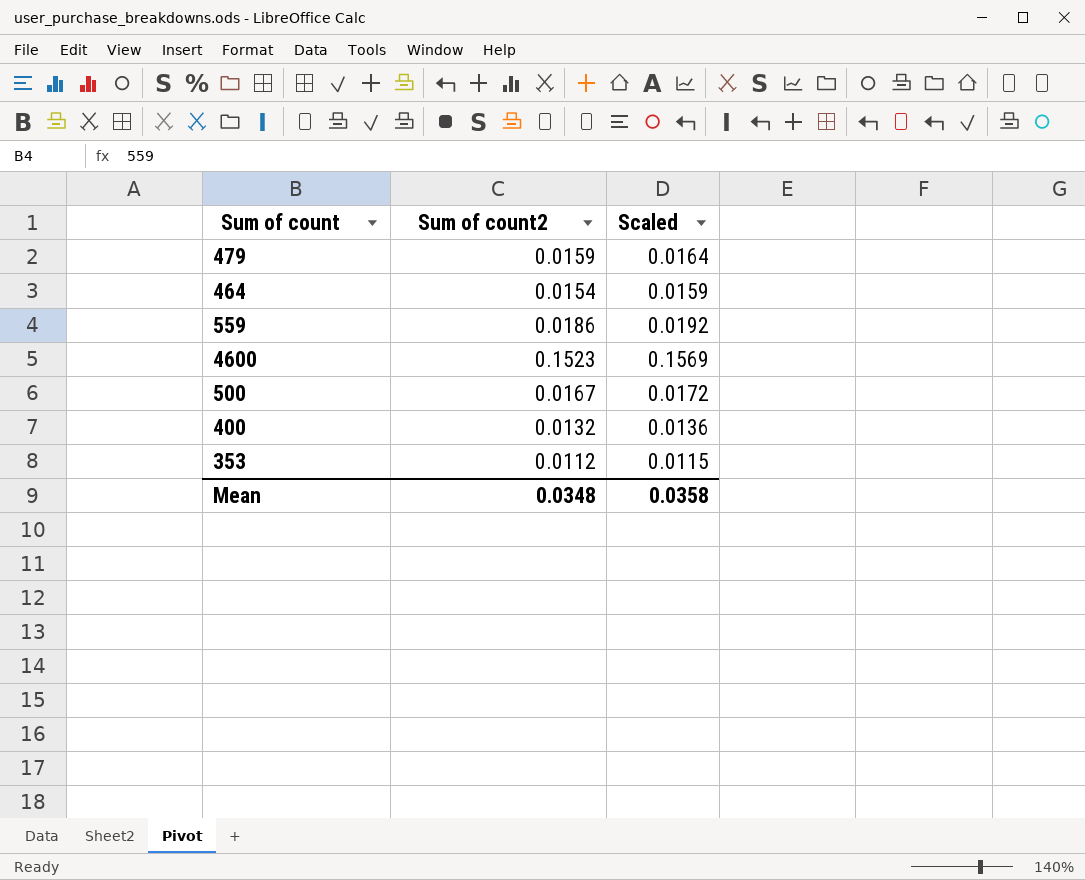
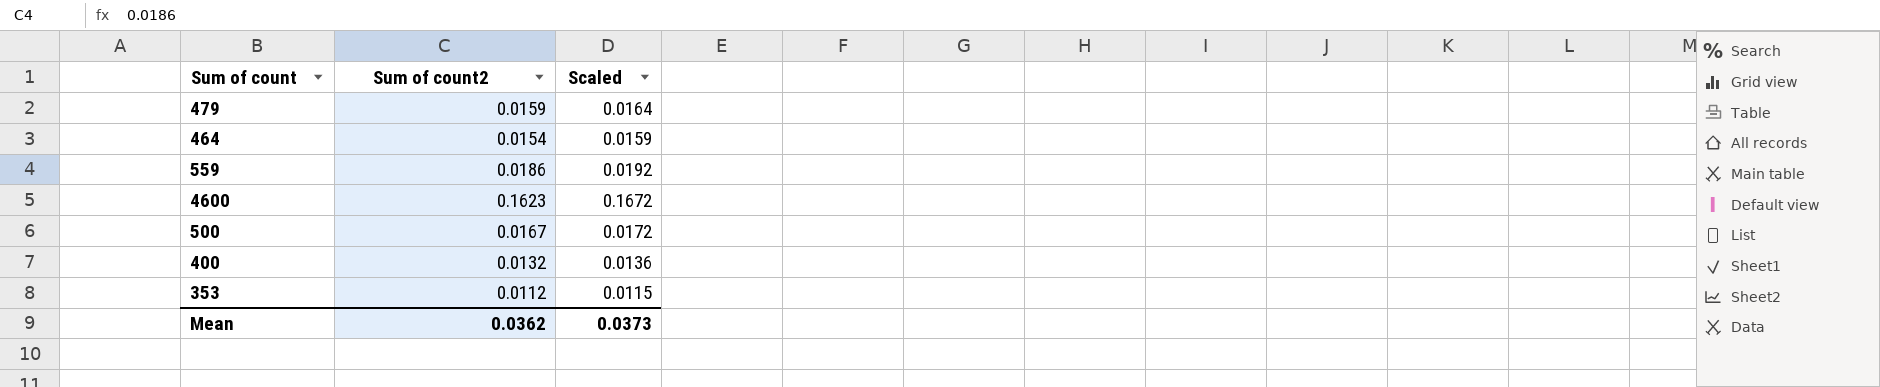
4600 | Sum of count2: 0.1523 -> 0.1623
4600 | Scaled: 0.1569 -> 0.1672
Mean | Sum of count2: 0.0348 -> 0.0362
Mean | Scaled: 0.0358 -> 0.0373

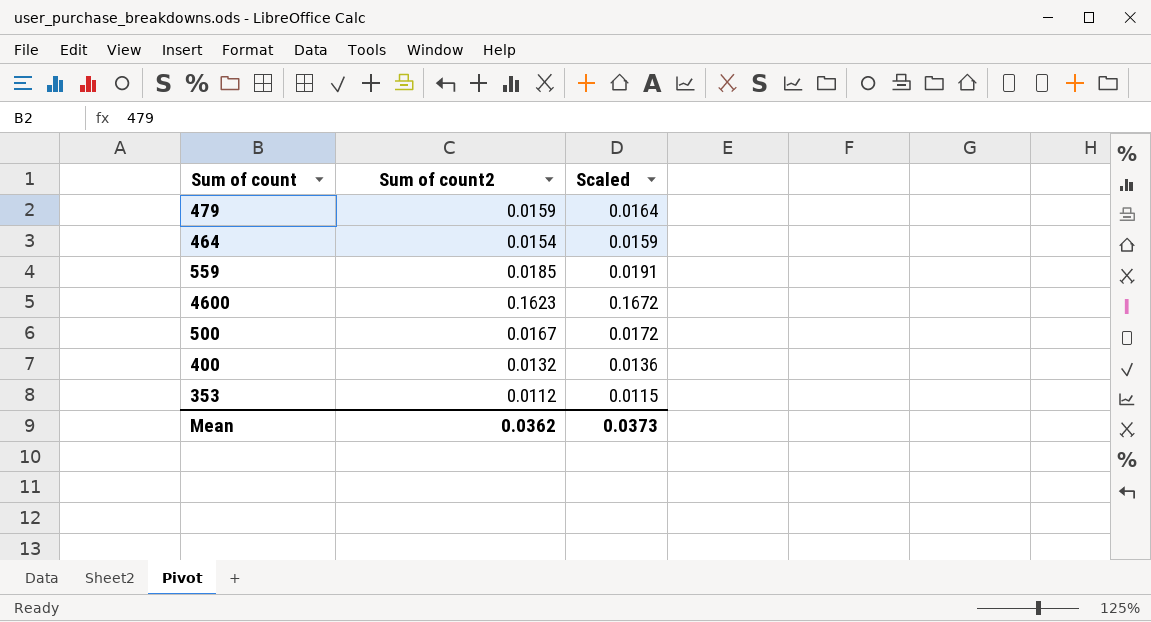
559 | Sum of count2: 0.0186 -> 0.0185
559 | Scaled: 0.0192 -> 0.0191

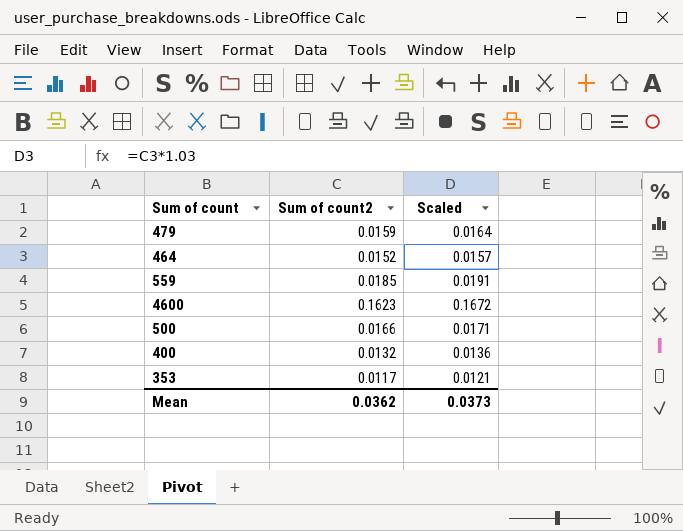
464 | Sum of count2: 0.0154 -> 0.0152
464 | Scaled: 0.0159 -> 0.0157
500 | Sum of count2: 0.0167 -> 0.0166
500 | Scaled: 0.0172 -> 0.0171
353 | Sum of count2: 0.0112 -> 0.0117
353 | Scaled: 0.0115 -> 0.0121

